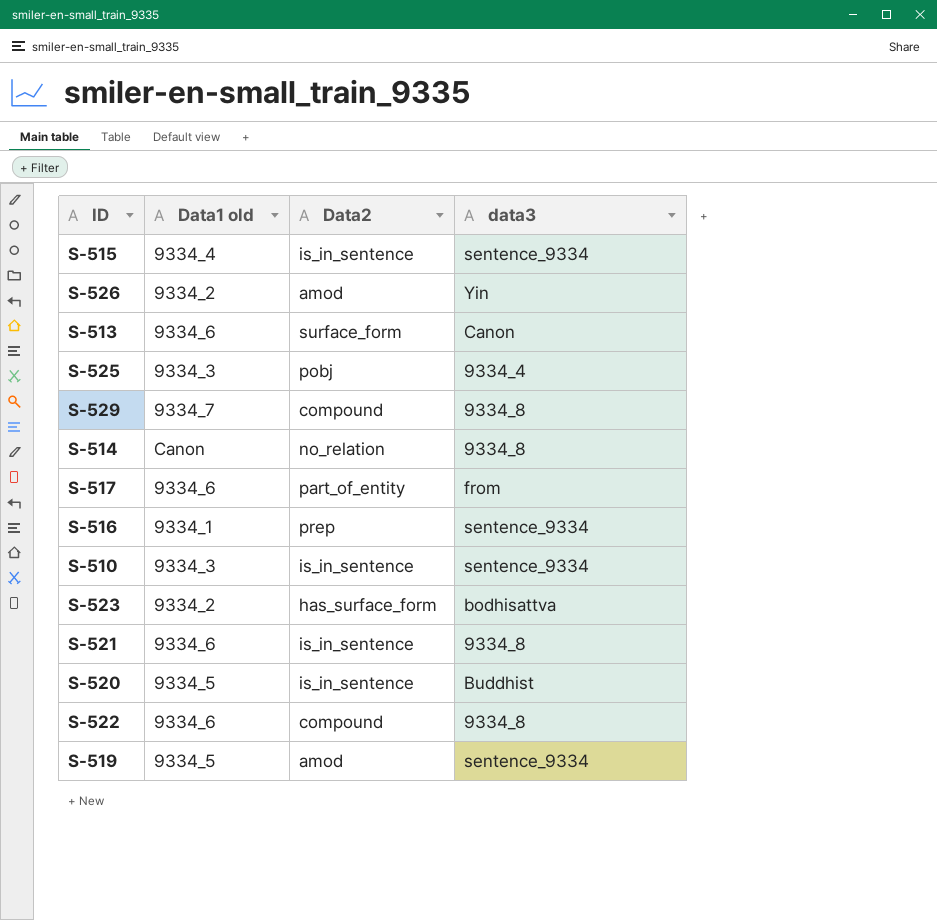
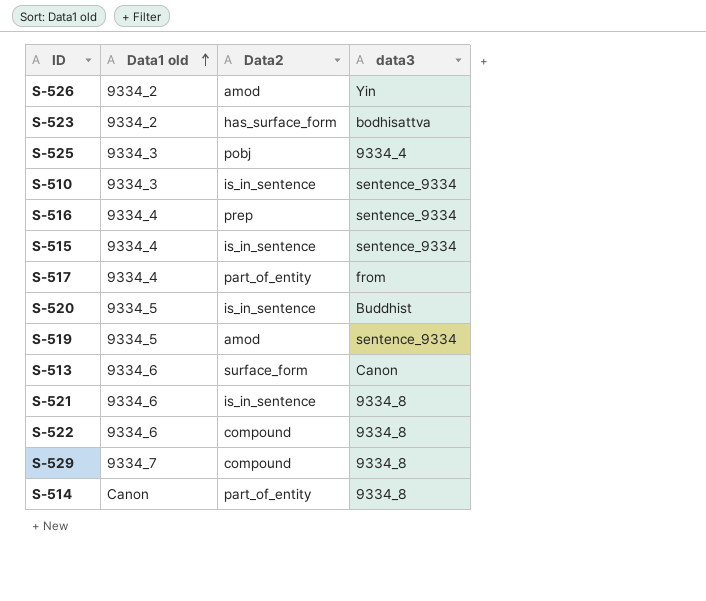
row order: none -> Data1 old ascending
S-516 | Data1 old: 9334_1 -> 9334_4
S-517 | Data1 old: 9334_6 -> 9334_4
S-514 | Data2: no_relation -> part_of_entity

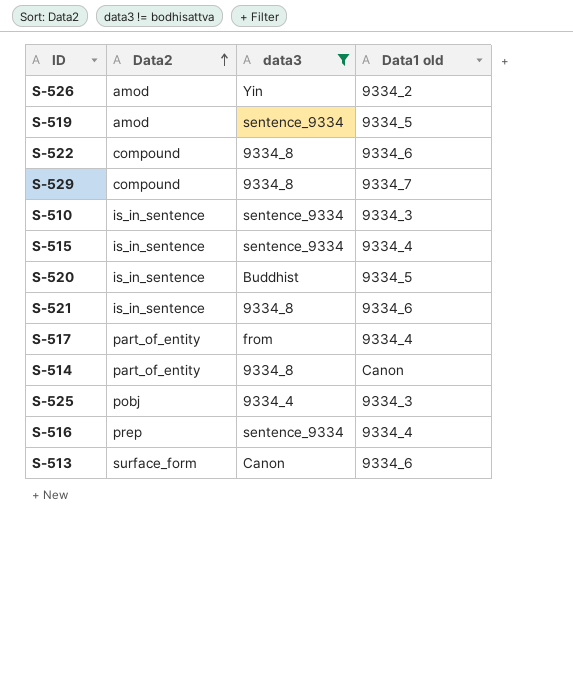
filter: none -> data3 != bodhisattva
row order: Data1 old ascending -> Data2 ascending
column Data1 old | position: 2 -> 4

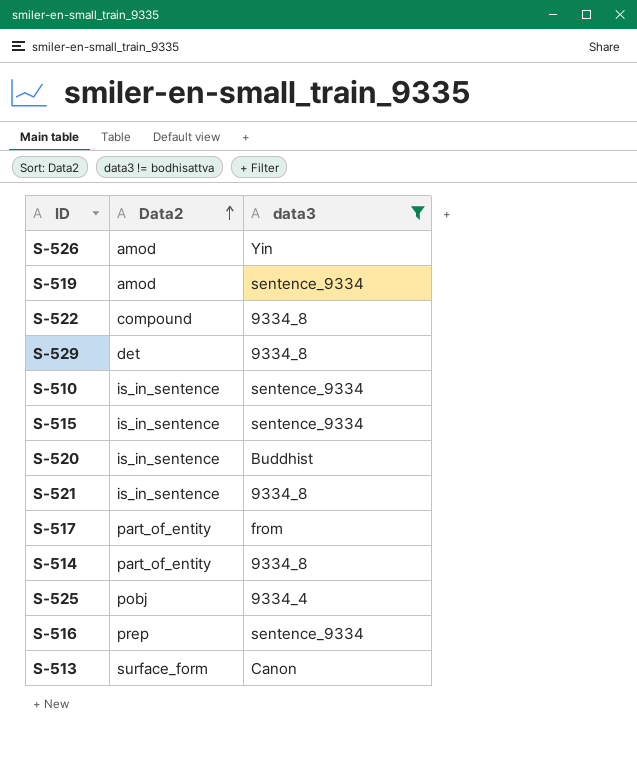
column Data1 old | position: 4 -> none
S-529 | Data2: compound -> det

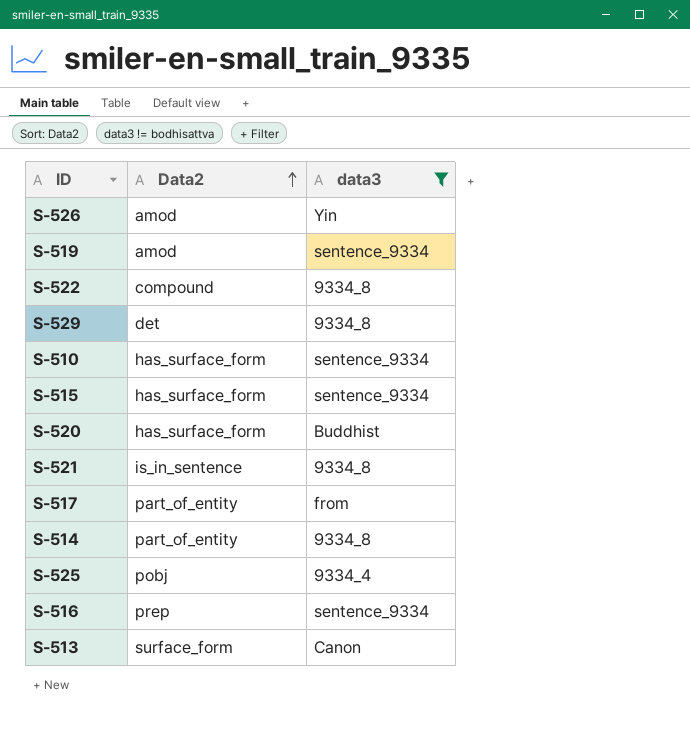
S-510 | Data2: is_in_sentence -> has_surface_form
S-515 | Data2: is_in_sentence -> has_surface_form
S-520 | Data2: is_in_sentence -> has_surface_form

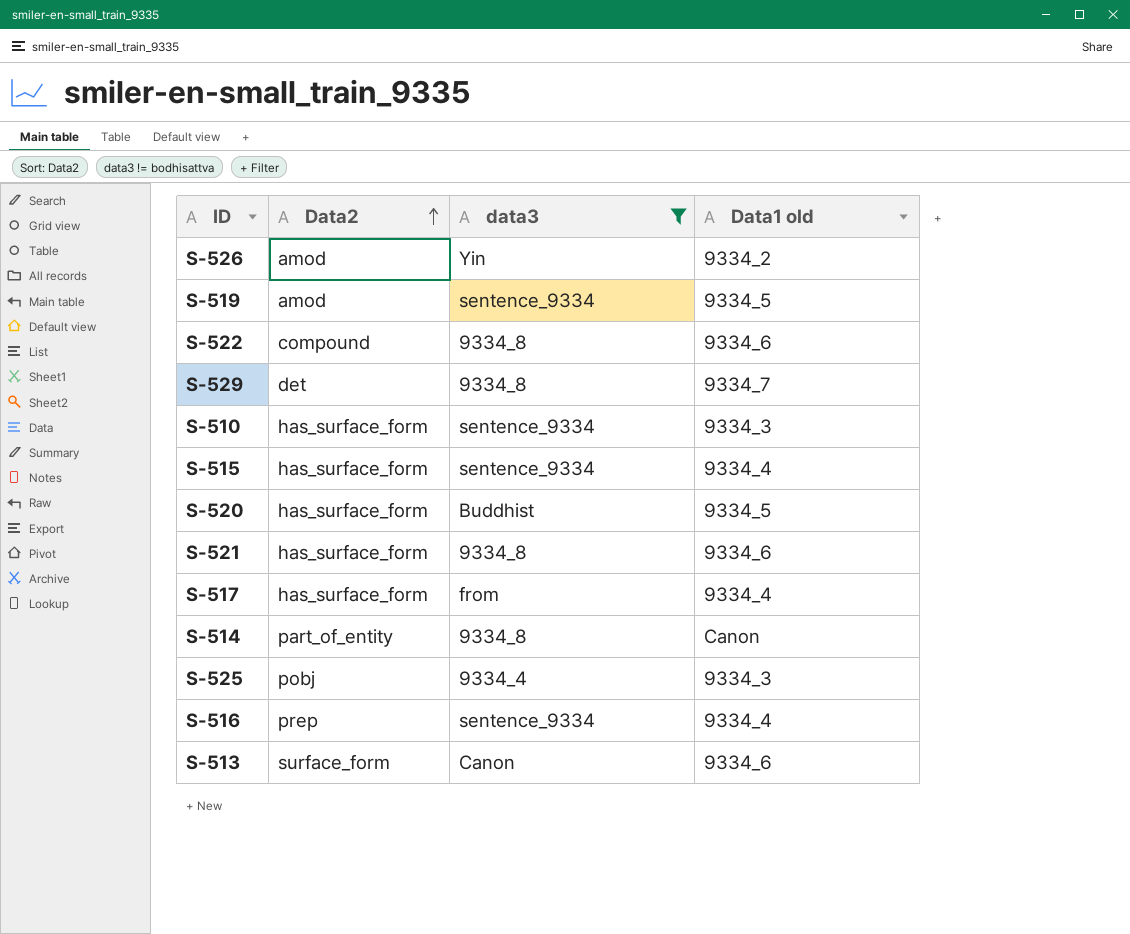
column Data1 old | position: none -> 4
S-521 | Data2: is_in_sentence -> has_surface_form
S-517 | Data2: part_of_entity -> has_surface_form

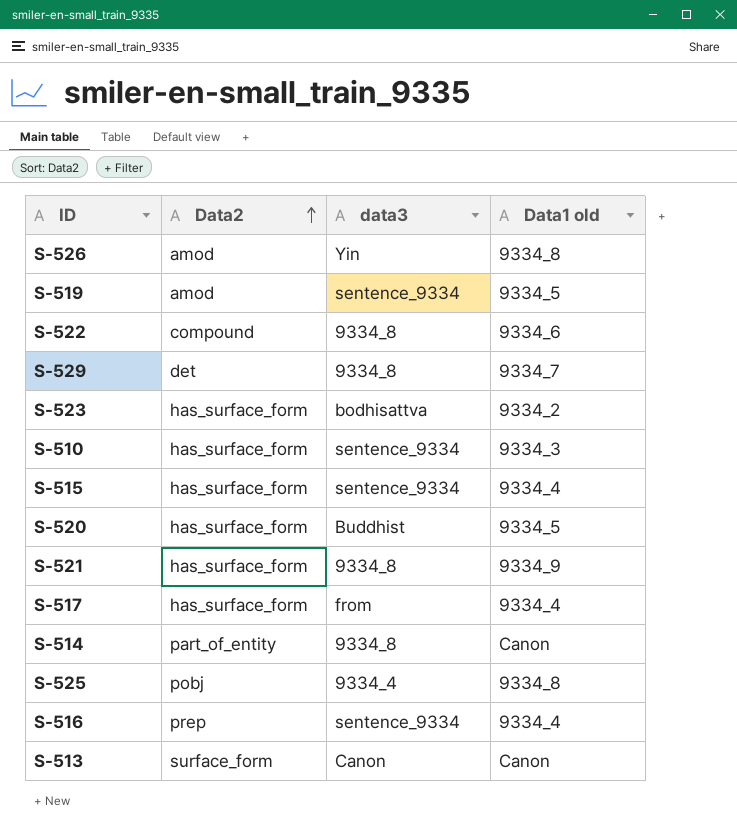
filter: data3 != bodhisattva -> none
S-526 | Data1 old: 9334_2 -> 9334_8
S-521 | Data1 old: 9334_6 -> 9334_9
S-525 | Data1 old: 9334_3 -> 9334_8
S-513 | Data1 old: 9334_6 -> Canon

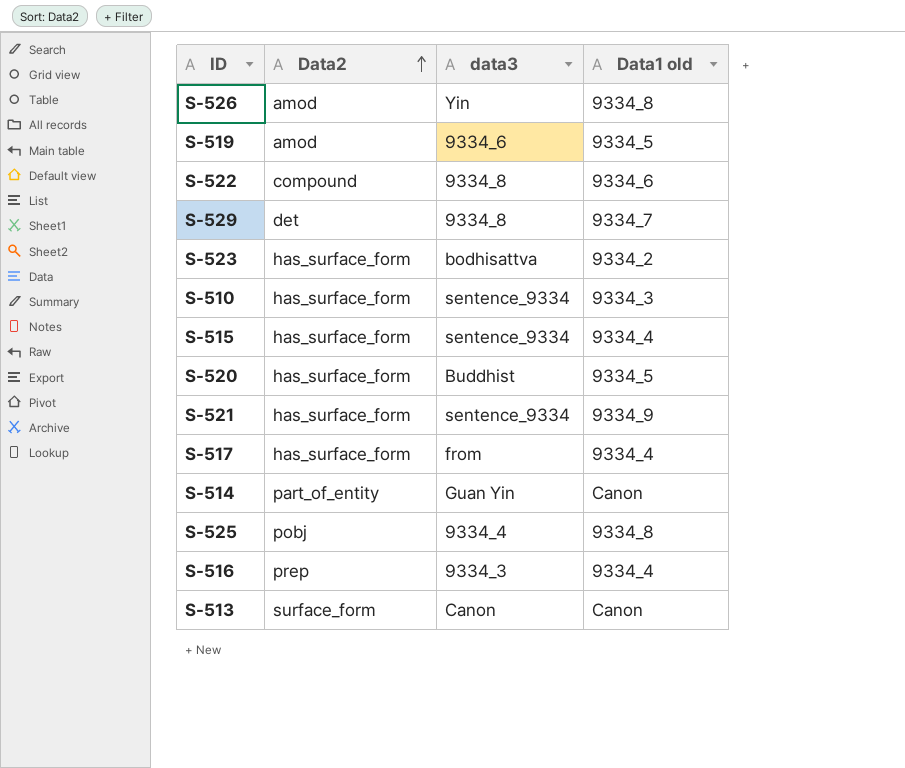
S-519 | data3: sentence_9334 -> 9334_6
S-521 | data3: 9334_8 -> sentence_9334
S-514 | data3: 9334_8 -> Guan Yin
S-516 | data3: sentence_9334 -> 9334_3

